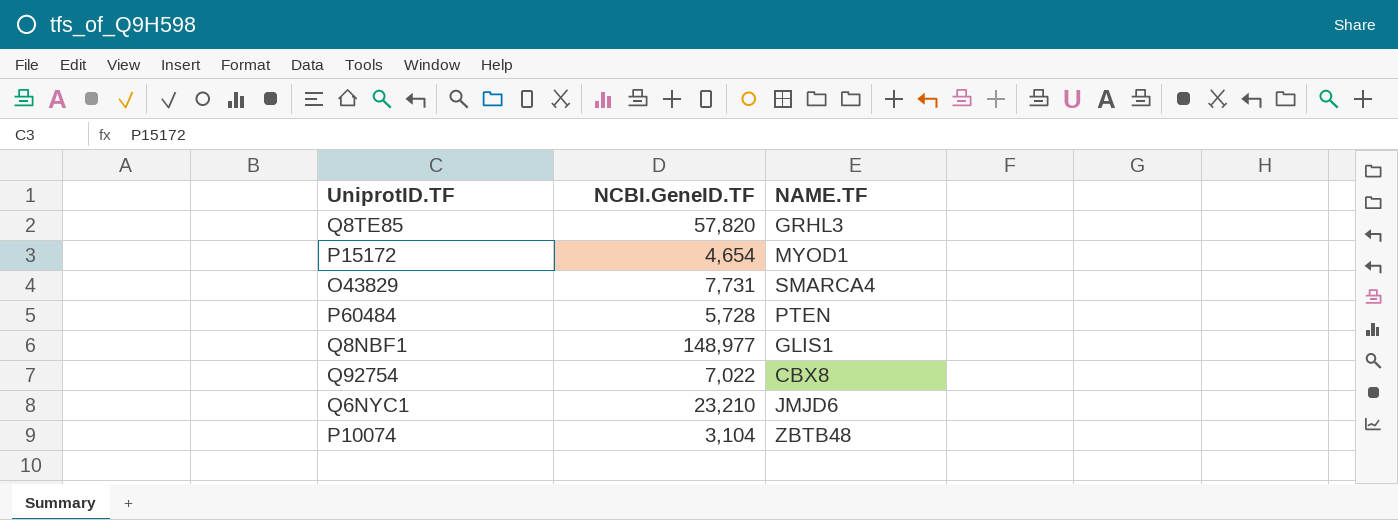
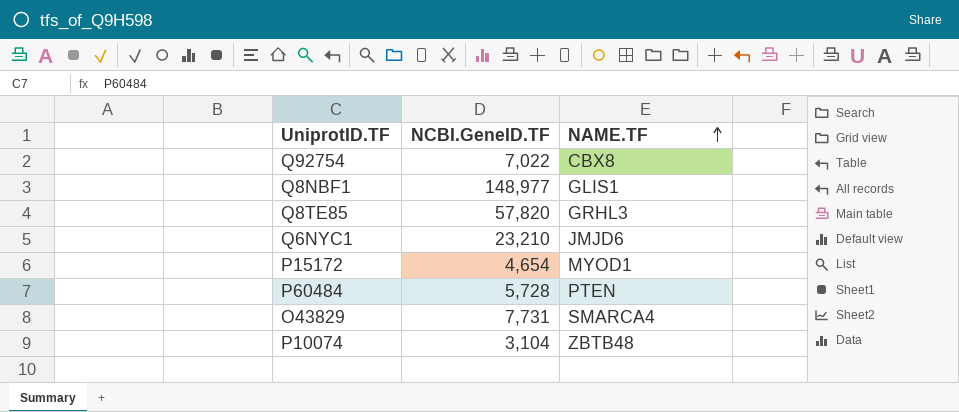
row order: none -> NAME.TF ascending

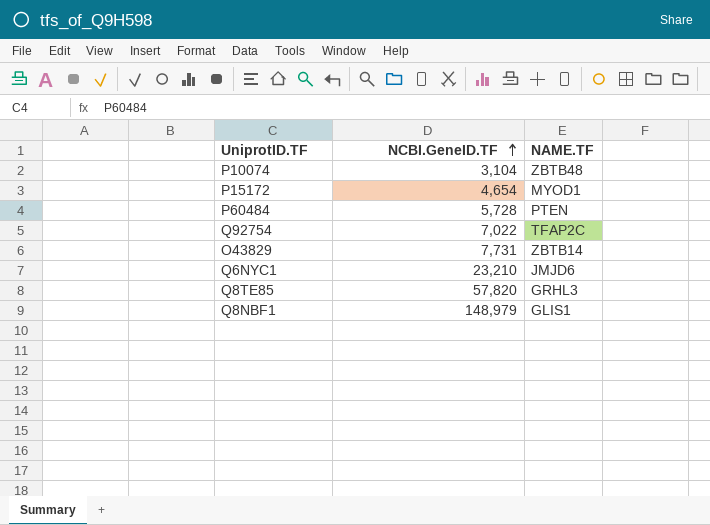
row order: NAME.TF ascending -> NCBI.GeneID.TF ascending
Q92754 | NAME.TF: CBX8 -> TFAP2C
O43829 | NAME.TF: SMARCA4 -> ZBTB14
Q8NBF1 | NCBI.GeneID.TF: 148,977 -> 148,979

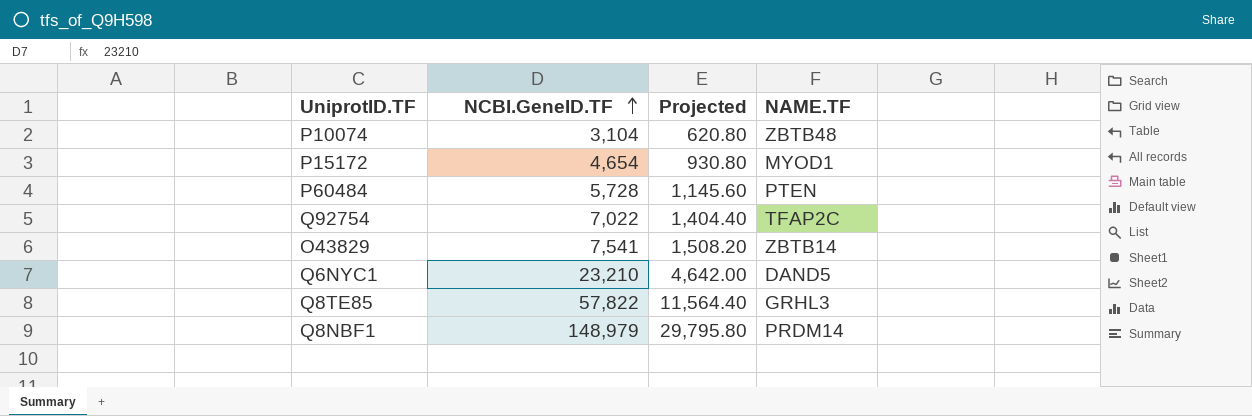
column Projected | formula: none -> [NCBI.GeneID.TF] * 0.2
O43829 | NCBI.GeneID.TF: 7,731 -> 7,541
Q6NYC1 | NAME.TF: JMJD6 -> DAND5
Q8TE85 | NCBI.GeneID.TF: 57,820 -> 57,822
Q8NBF1 | NAME.TF: GLIS1 -> PRDM14

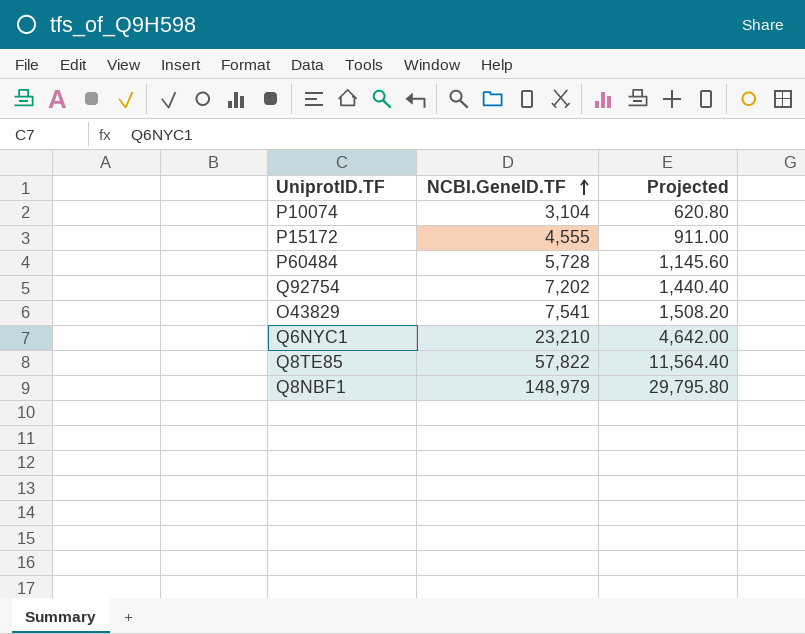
column NAME.TF | position: 4 -> none
P15172 | NCBI.GeneID.TF: 4,654 -> 4,555
P15172 | Projected: 930.80 -> 911.00
Q92754 | NCBI.GeneID.TF: 7,022 -> 7,202
Q92754 | Projected: 1,404.40 -> 1,440.40

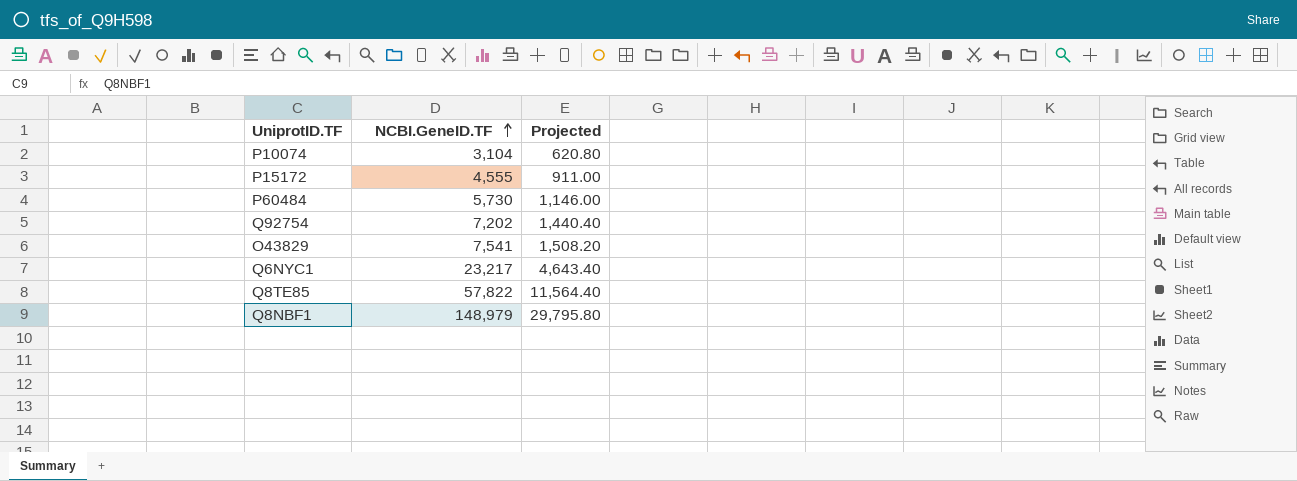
P60484 | NCBI.GeneID.TF: 5,728 -> 5,730
P60484 | Projected: 1,145.60 -> 1,146.00
Q6NYC1 | NCBI.GeneID.TF: 23,210 -> 23,217
Q6NYC1 | Projected: 4,642.00 -> 4,643.40

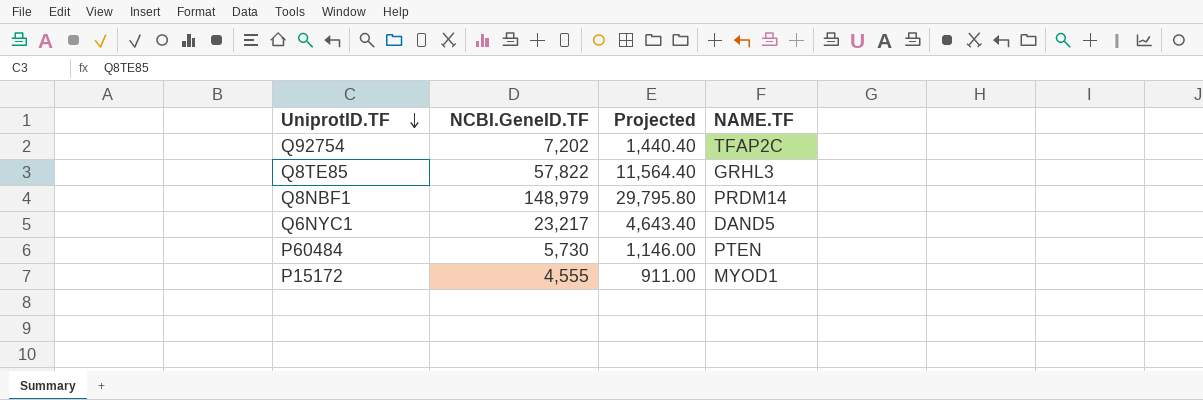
row order: NCBI.GeneID.TF ascending -> UniprotID.TF descending
column NAME.TF | position: none -> 4
row P10074: 3,104 | 620.80 -> none
row O43829: 7,541 | 1,508.20 -> none

